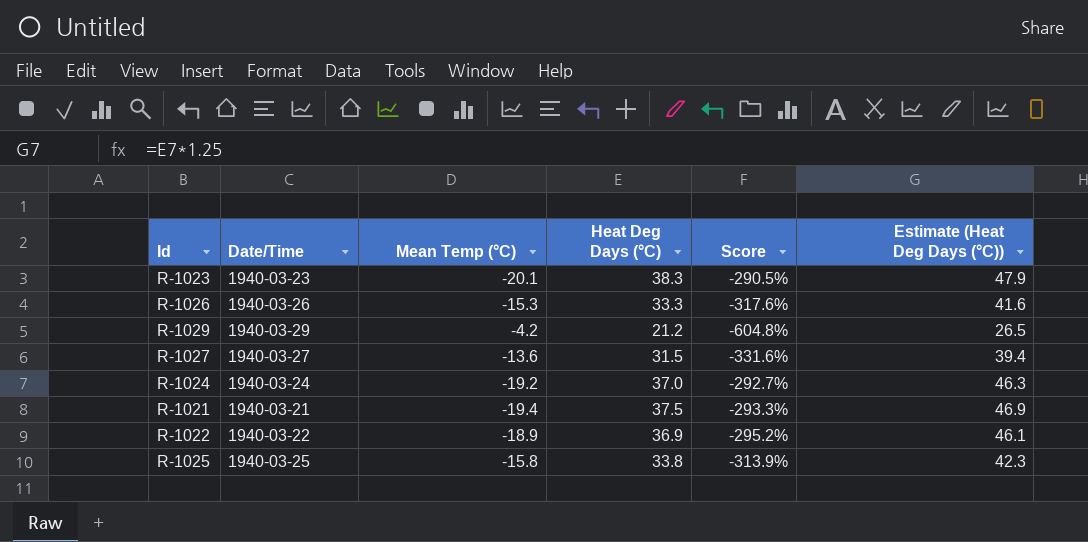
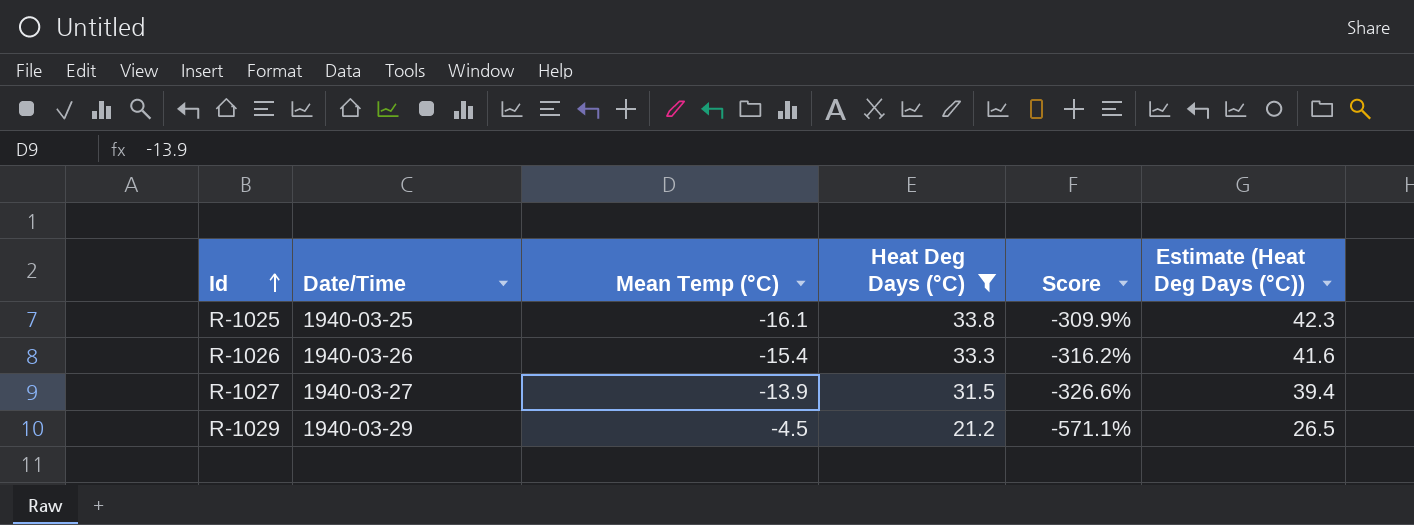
filter: none -> Heat Deg Days (°C) <= 33.8
row order: none -> Id ascending
R-1025 | Mean Temp (°C): -15.8 -> -16.1
R-1025 | Score: -313.9% -> -309.9%
R-1026 | Mean Temp (°C): -15.3 -> -15.4
R-1026 | Score: -317.6% -> -316.2%
R-1027 | Mean Temp (°C): -13.6 -> -13.9
R-1027 | Score: -331.6% -> -326.6%
R-1029 | Mean Temp (°C): -4.2 -> -4.5
R-1029 | Score: -604.8% -> -571.1%

